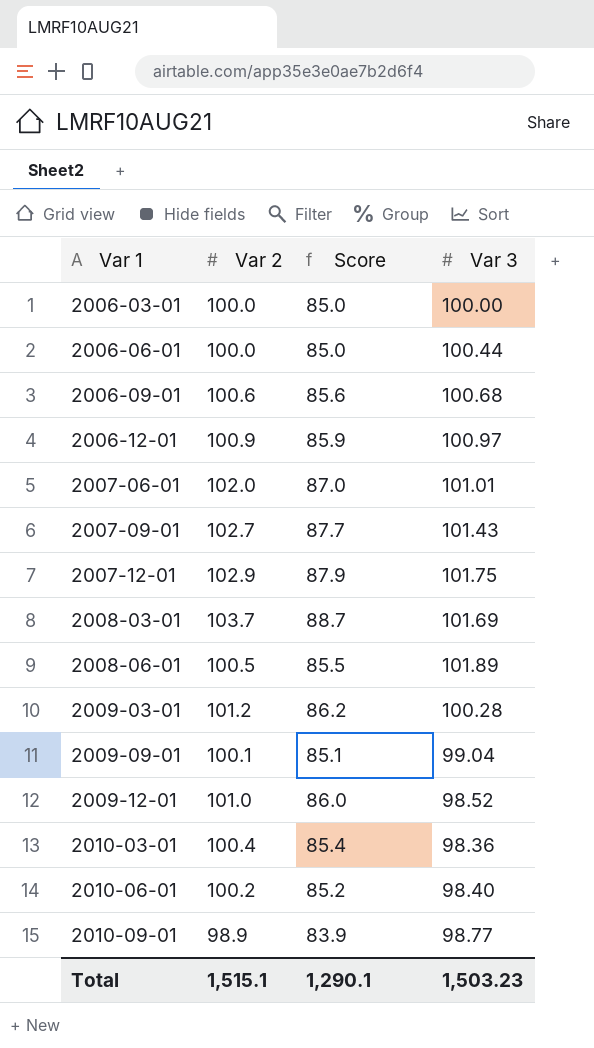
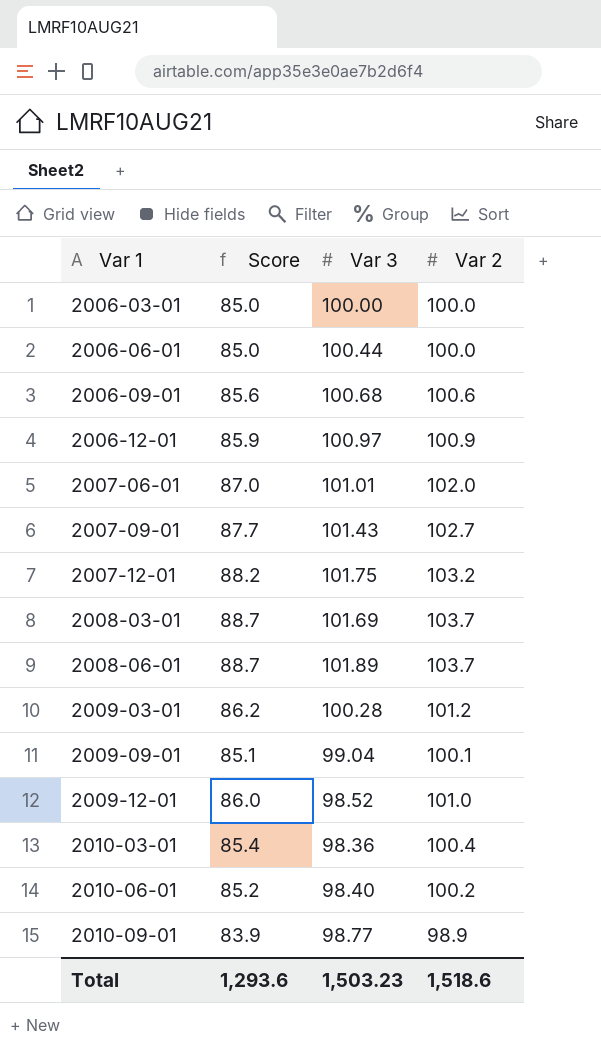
column Var 2 | position: 2 -> 4
2007-12-01 | Score: 87.9 -> 88.2
2007-12-01 | Var 2: 102.9 -> 103.2
2008-06-01 | Score: 85.5 -> 88.7
2008-06-01 | Var 2: 100.5 -> 103.7
Total | Score: 1,290.1 -> 1,293.6
Total | Var 2: 1,515.1 -> 1,518.6

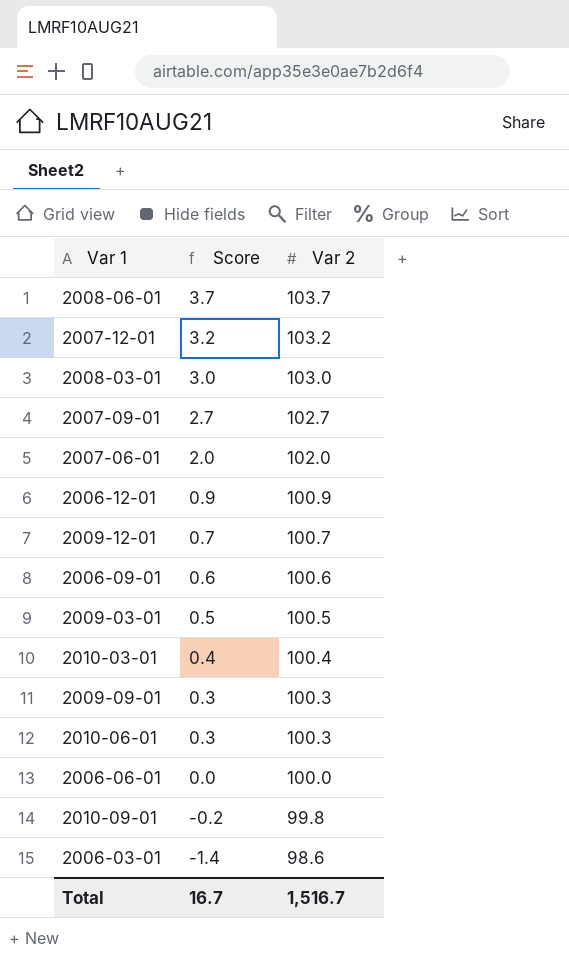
row order: Var 1 ascending -> Score descending
column Var 3 | position: 3 -> none
column Score | formula: [Var 2] - 15 -> [Var 2] - 100
2008-03-01 | Var 2: 103.7 -> 103.0
2009-12-01 | Var 2: 101.0 -> 100.7
2009-03-01 | Var 2: 101.2 -> 100.5
2009-09-01 | Var 2: 100.1 -> 100.3
2010-06-01 | Var 2: 100.2 -> 100.3
2010-09-01 | Var 2: 98.9 -> 99.8
2006-03-01 | Var 2: 100.0 -> 98.6
Total | Score: 1,293.6 -> 16.7
Total | Var 2: 1,518.6 -> 1,516.7

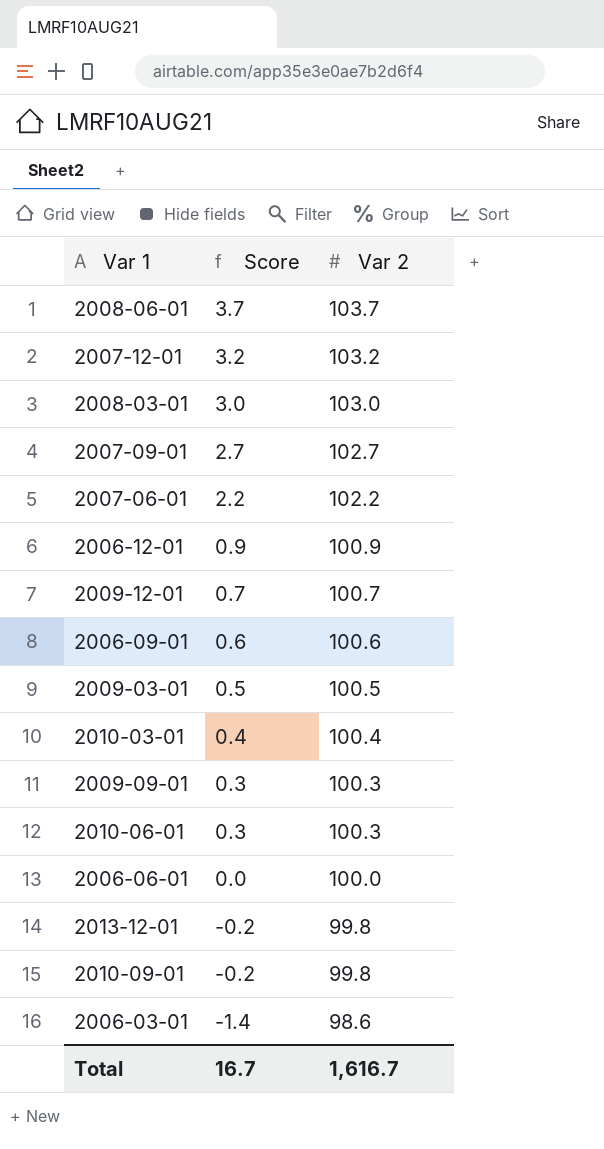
2007-06-01 | Score: 2.0 -> 2.2
2007-06-01 | Var 2: 102.0 -> 102.2
row 2013-12-01: none -> -0.2 | 99.8
Total | Var 2: 1,516.7 -> 1,616.7

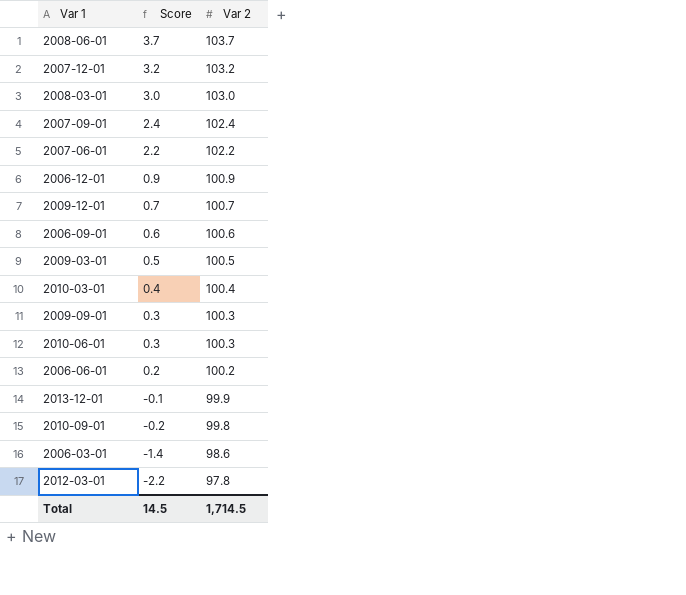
2007-09-01 | Score: 2.7 -> 2.4
2007-09-01 | Var 2: 102.7 -> 102.4
2006-06-01 | Score: 0.0 -> 0.2
2006-06-01 | Var 2: 100.0 -> 100.2
2013-12-01 | Score: -0.2 -> -0.1
2013-12-01 | Var 2: 99.8 -> 99.9
row 2012-03-01: none -> -2.2 | 97.8
Total | Score: 16.7 -> 14.5
Total | Var 2: 1,616.7 -> 1,714.5

